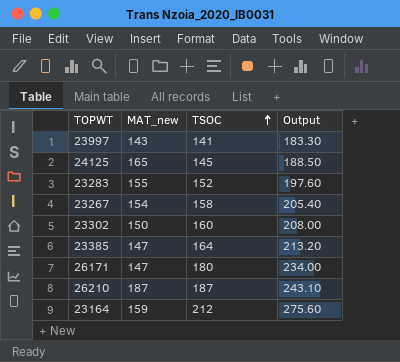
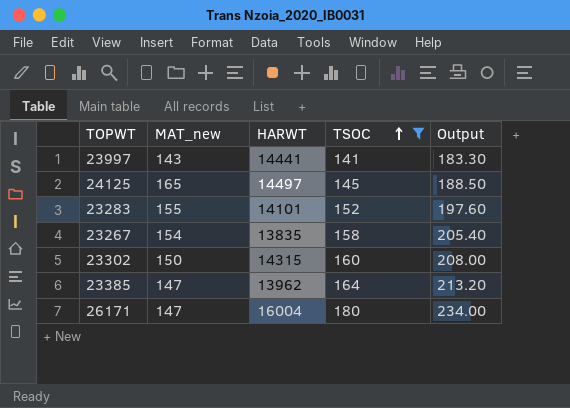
filter: none -> TSOC <= 180
column HARWT | position: none -> 3

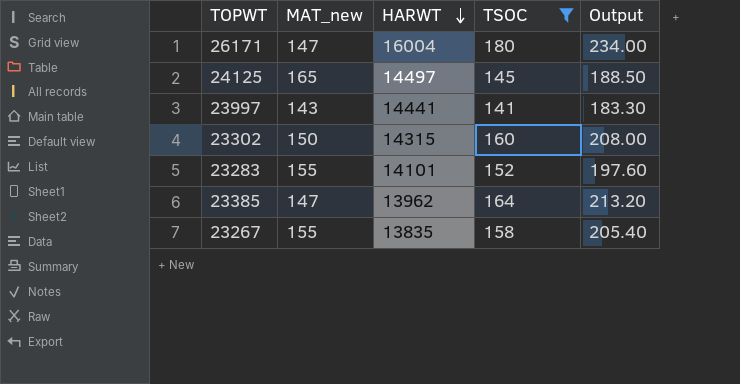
row order: TSOC ascending -> HARWT descending
23267 | MAT_new: 154 -> 155

